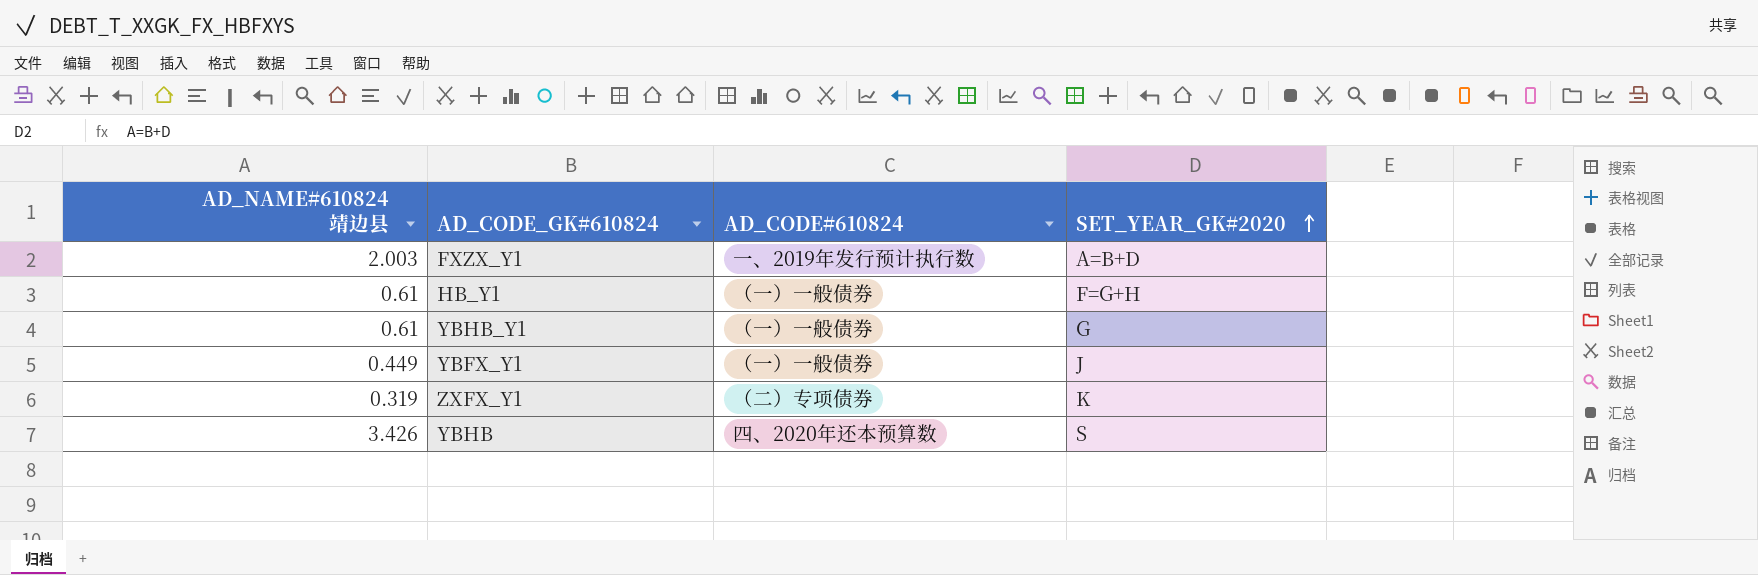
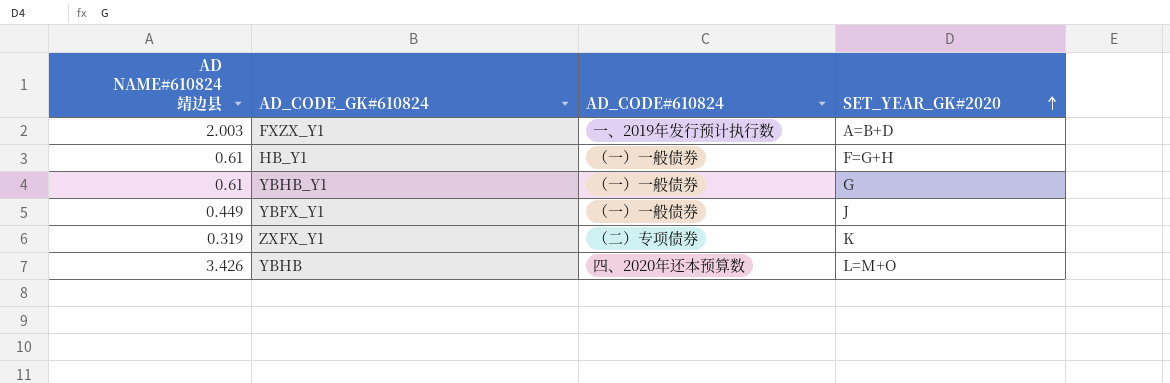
column name: AD_NAME#610824 靖边县 -> AD NAME#610824 靖边县
YBHB | SET_YEAR_GK#2020: S -> L=M+O

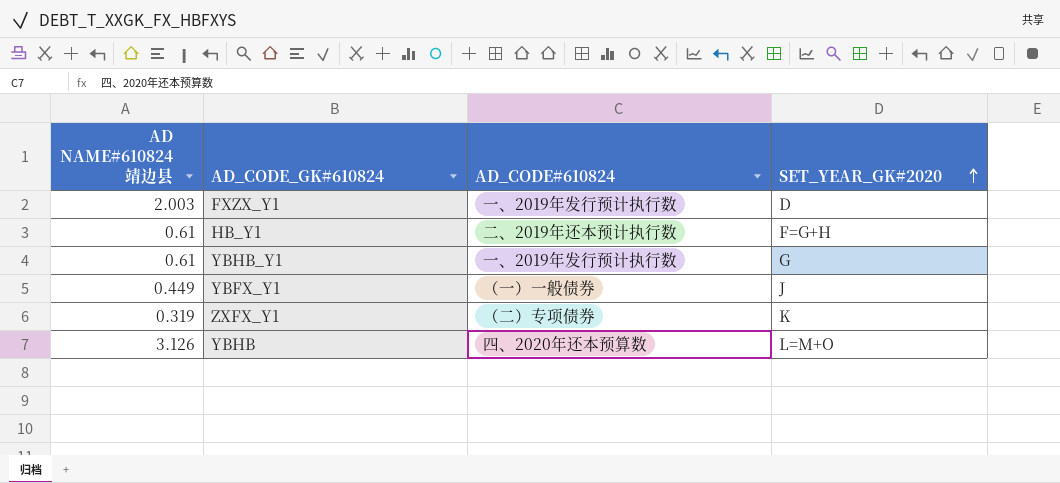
FXZX_Y1 | SET_YEAR_GK#2020: A=B+D -> D
HB_Y1 | AD_CODE#610824: （一）一般债券 -> 二、2019年还本预计执行数
YBHB_Y1 | AD_CODE#610824: （一）一般债券 -> 一、2019年发行预计执行数
YBHB | AD NAME#610824 靖边县: 3.426 -> 3.126

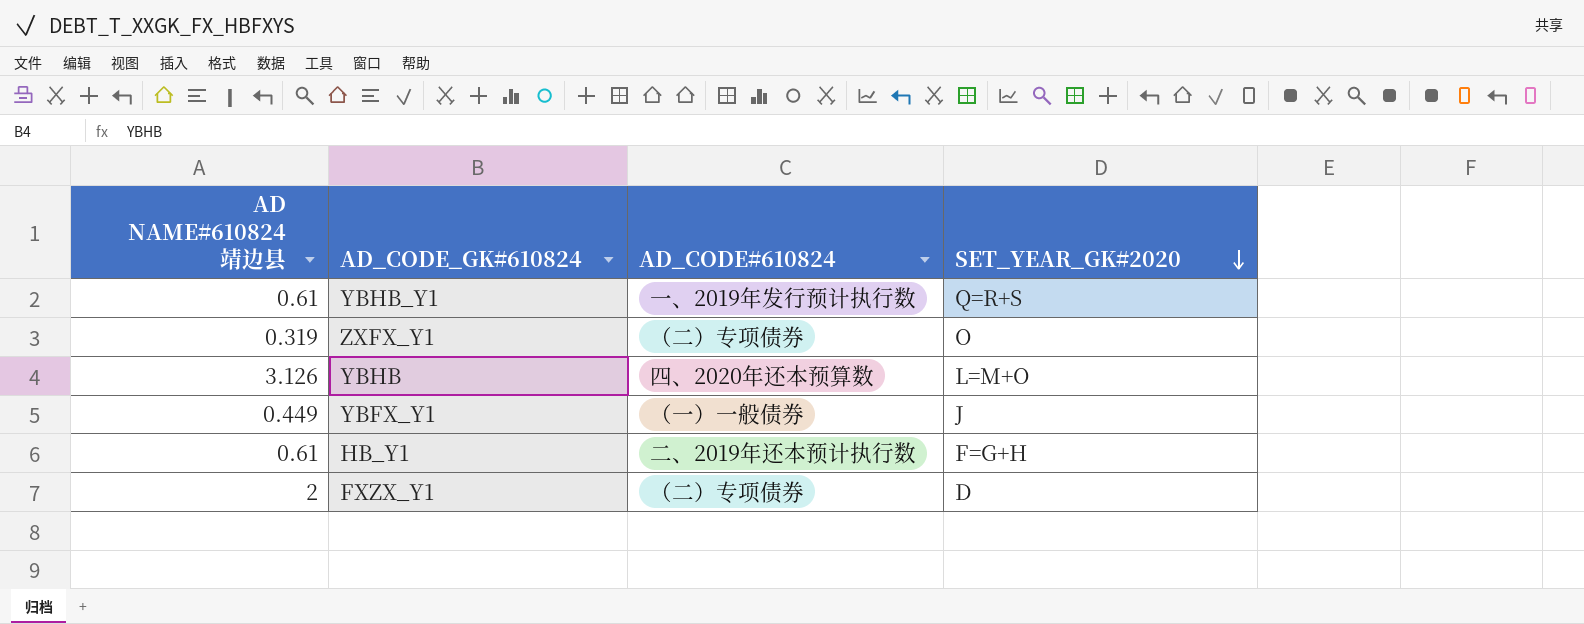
row order: SET_YEAR_GK#2020 ascending -> SET_YEAR_GK#2020 descending
YBHB_Y1 | SET_YEAR_GK#2020: G -> Q=R+S
ZXFX_Y1 | SET_YEAR_GK#2020: K -> O
FXZX_Y1 | AD NAME#610824 靖边县: 2.003 -> 2
FXZX_Y1 | AD_CODE#610824: 一、2019年发行预计执行数 -> （二）专项债券

